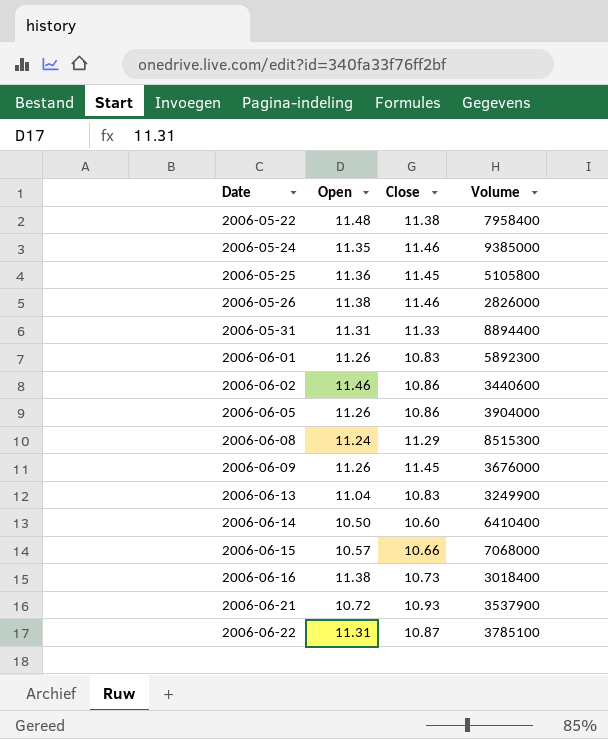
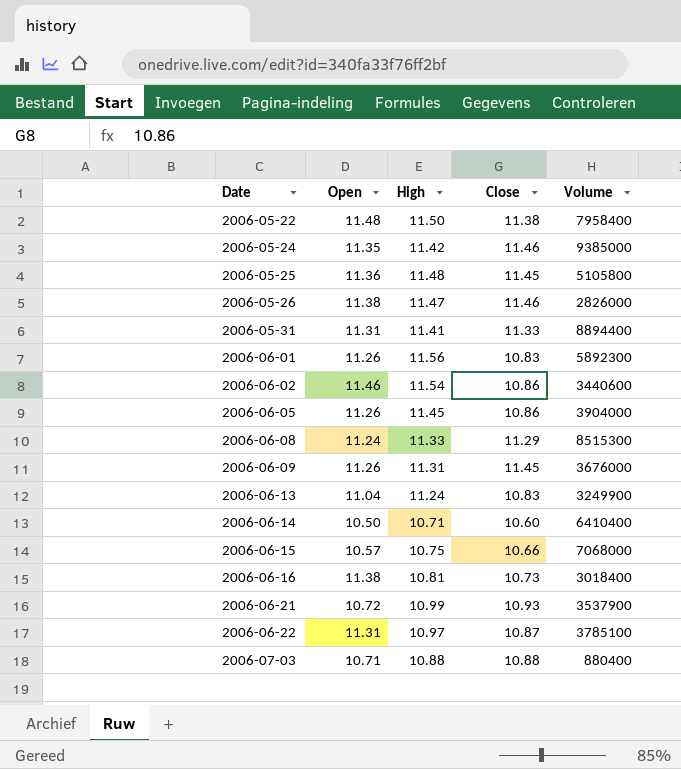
column High | position: none -> 3
row 2006-07-03: none -> 10.71 | 10.88 | 10.88 | 880400

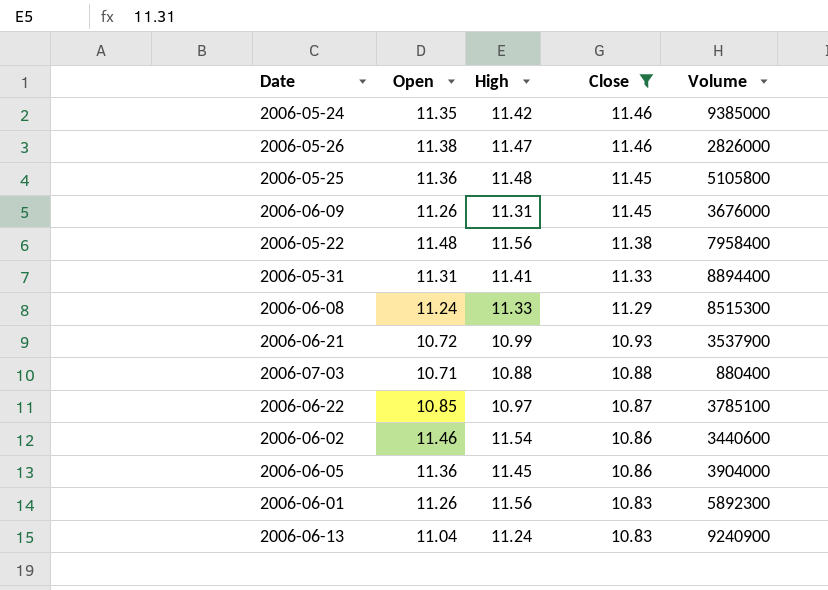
filter: none -> Close >= 10.83
row order: Date ascending -> Close descending
2006-05-22 | High: 11.50 -> 11.56
2006-06-22 | Open: 11.31 -> 10.85
2006-06-05 | Open: 11.26 -> 11.36
2006-06-13 | Volume: 3249900 -> 9240900

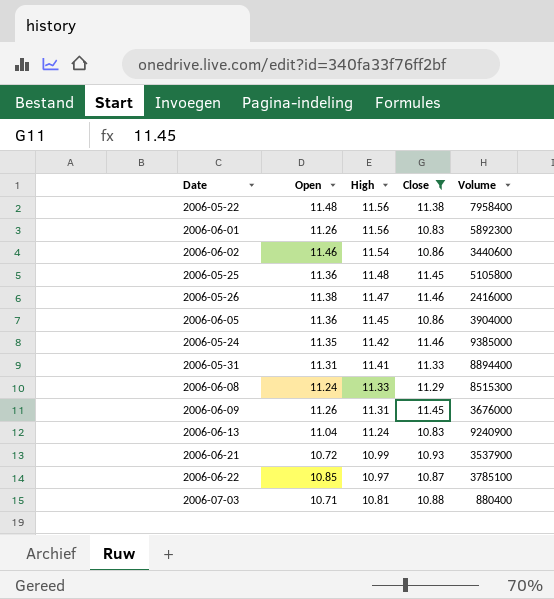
row order: Close descending -> High descending
2006-05-26 | Volume: 2826000 -> 2416000
2006-07-03 | High: 10.88 -> 10.81

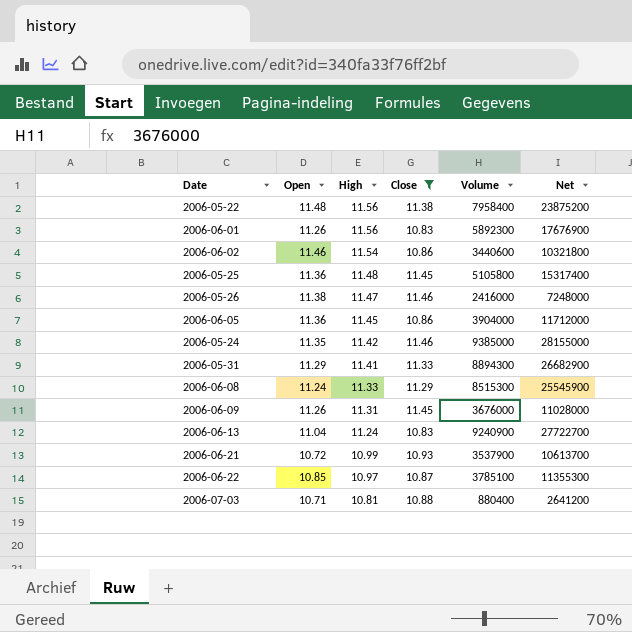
column Net | formula: none -> [Volume] * 3
2006-05-31 | Open: 11.31 -> 11.29
2006-05-31 | Volume: 8894400 -> 8894300

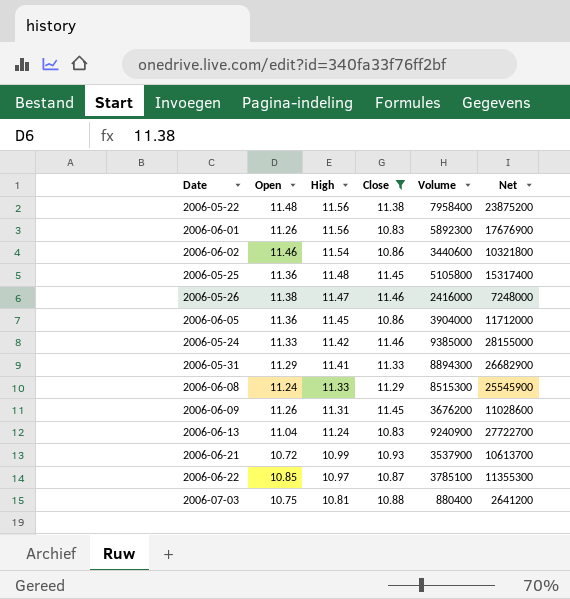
2006-05-24 | Open: 11.35 -> 11.33
2006-06-09 | Volume: 3676000 -> 3676200
2006-06-09 | Net: 11028000 -> 11028600
2006-07-03 | Open: 10.71 -> 10.75

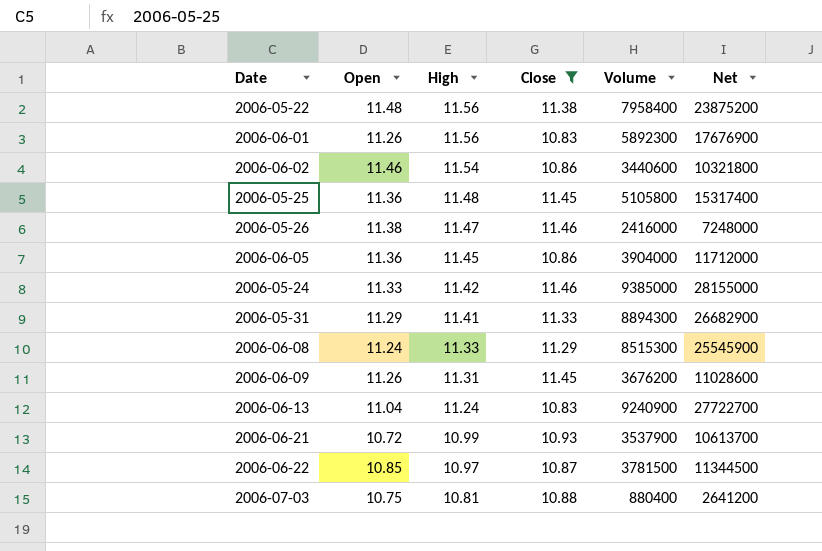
2006-06-22 | Volume: 3785100 -> 3781500
2006-06-22 | Net: 11355300 -> 11344500

